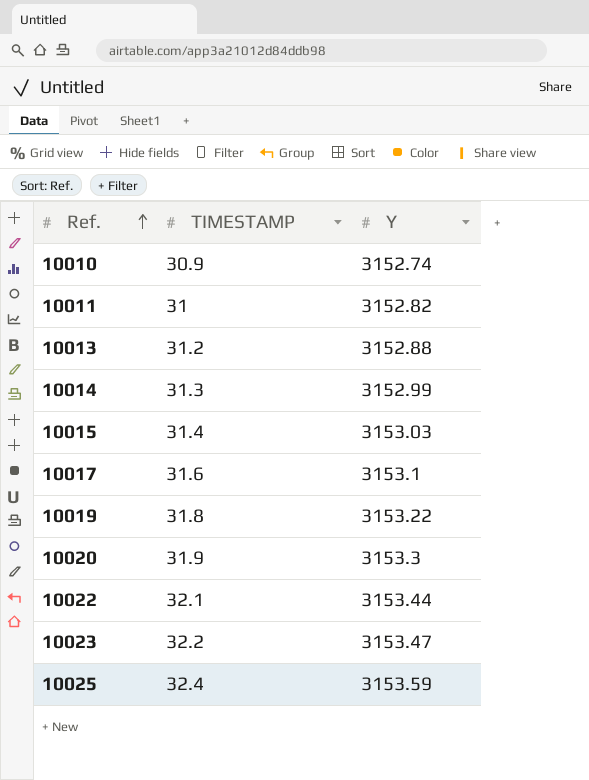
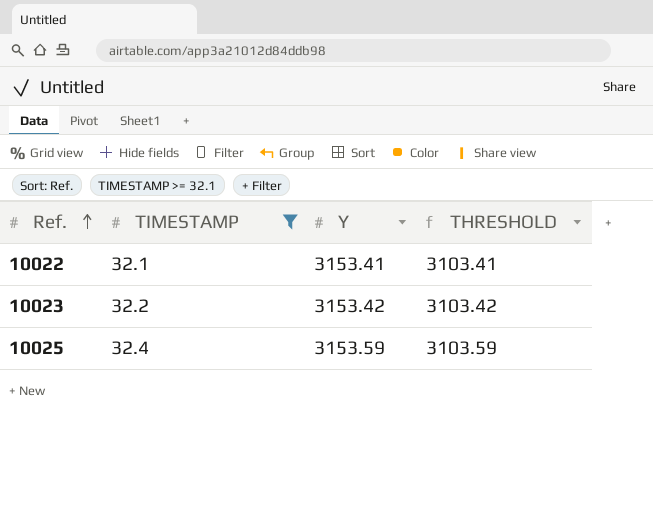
filter: none -> TIMESTAMP >= 32.1
column THRESHOLD | formula: none -> [Y] - 50
10022 | Y: 3153.44 -> 3153.41
10023 | Y: 3153.47 -> 3153.42

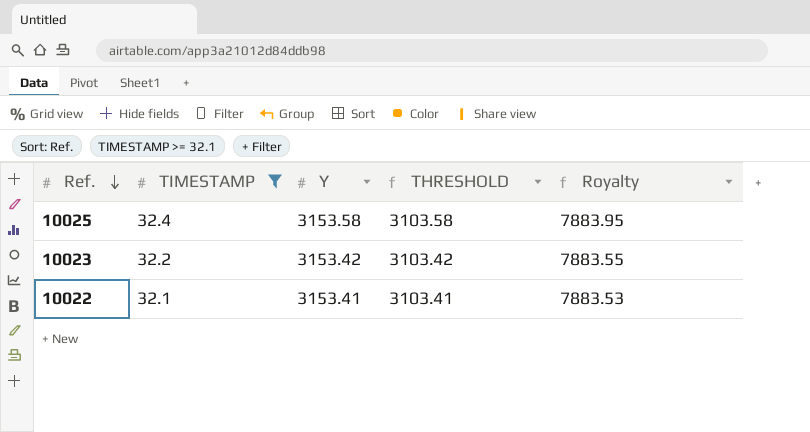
row order: Ref. ascending -> Ref. descending
column Royalty | formula: none -> [Y] * 2.5
10025 | Y: 3153.59 -> 3153.58
10025 | THRESHOLD: 3103.59 -> 3103.58

